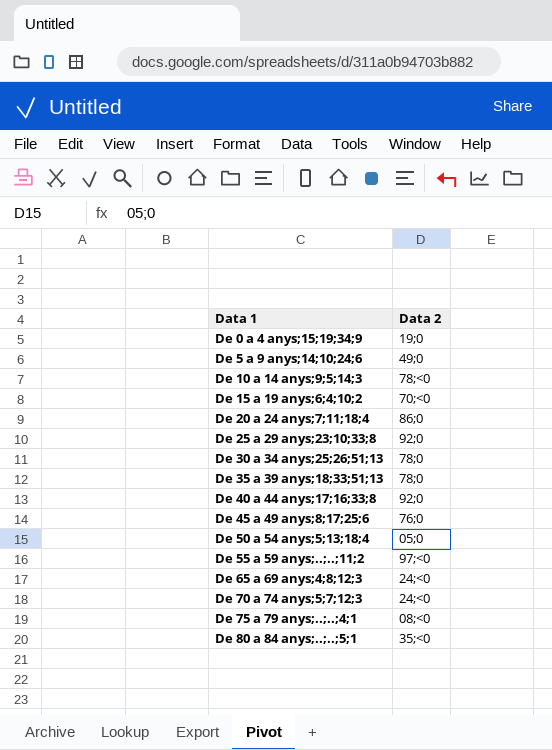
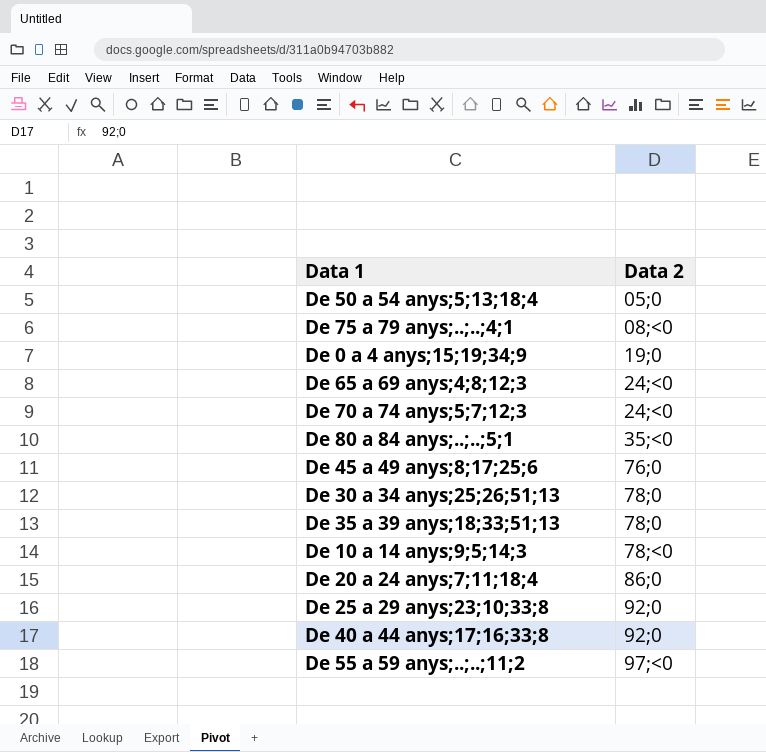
row order: Data 1 ascending -> Data 2 ascending
row De 5 a 9 anys;14;10;24;6: 49;0 -> none
row De 15 a 19 anys;6;4;10;2: 70;<0 -> none

